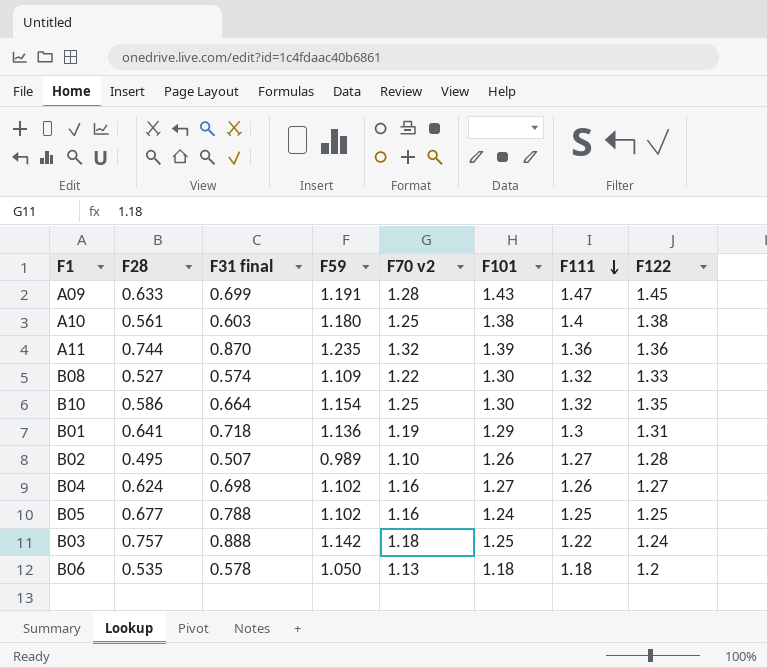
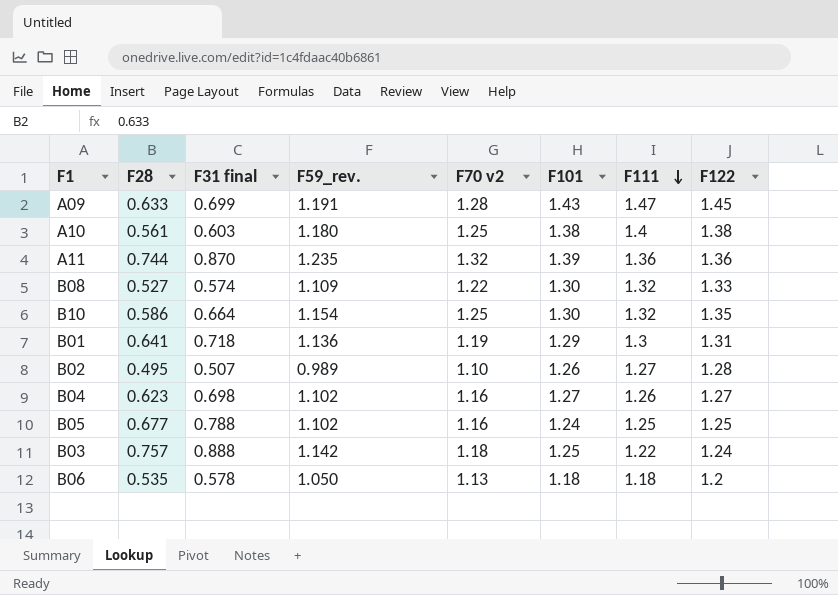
column name: F59 -> F59_rev.
B04 | F28: 0.624 -> 0.623

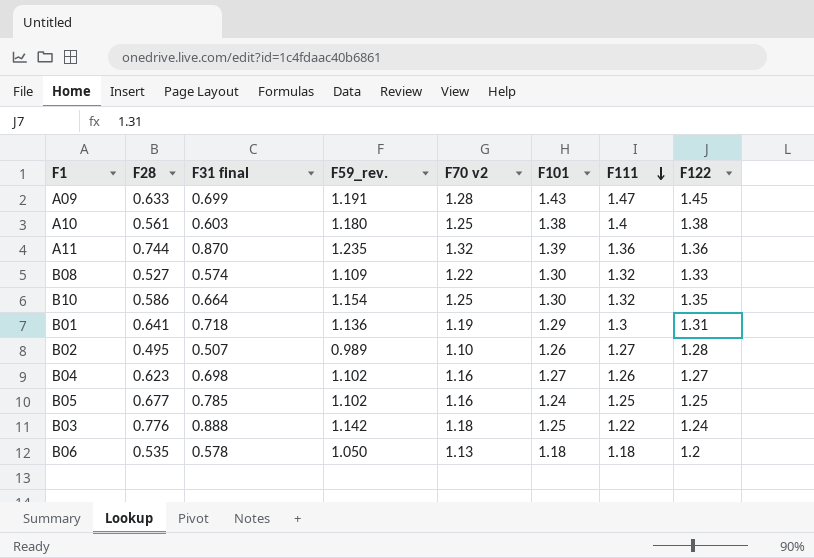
B05 | F31 final: 0.788 -> 0.785
B03 | F28: 0.757 -> 0.776

